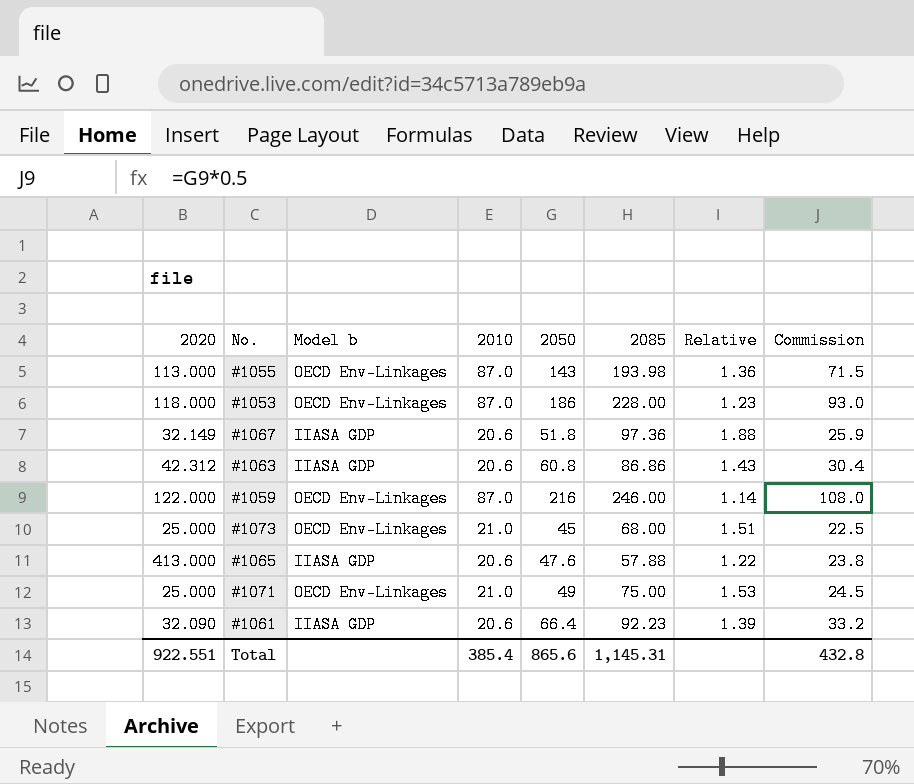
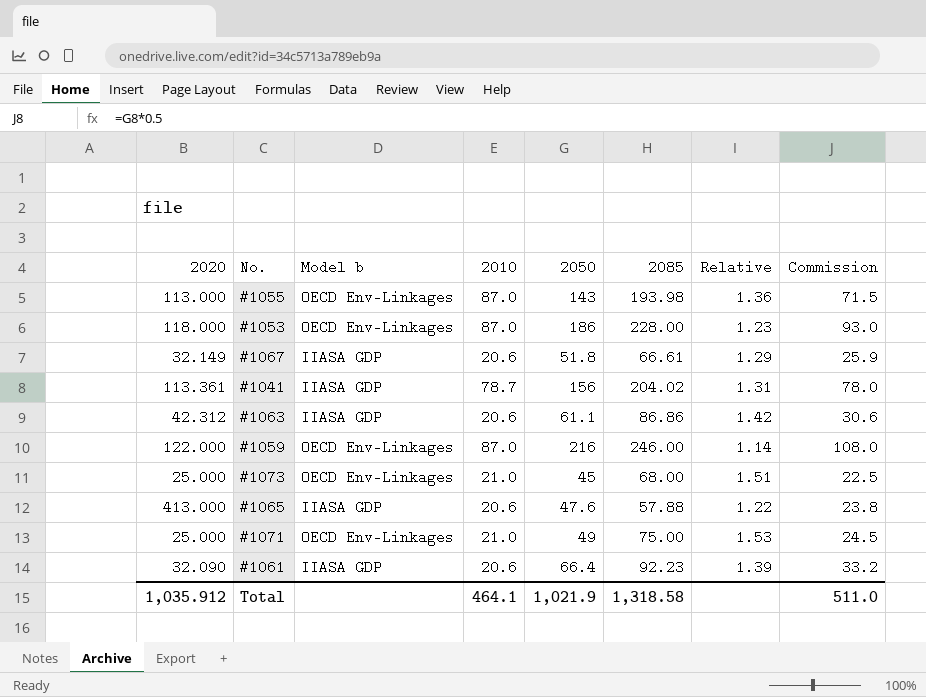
#1067 | 2085: 97.36 -> 66.61
#1067 | Relative: 1.88 -> 1.29
row #1041: none -> 113.361 | IIASA GDP | 78.7 | 156 | 204.02 | 1.31 | 78.0
#1063 | 2050: 60.8 -> 61.1
#1063 | Relative: 1.43 -> 1.42
#1063 | Commission: 30.4 -> 30.6
Total | 2020: 922.551 -> 1,035.912
Total | 2010: 385.4 -> 464.1
Total | 2050: 865.6 -> 1,021.9
Total | 2085: 1,145.31 -> 1,318.58
Total | Commission: 432.8 -> 511.0

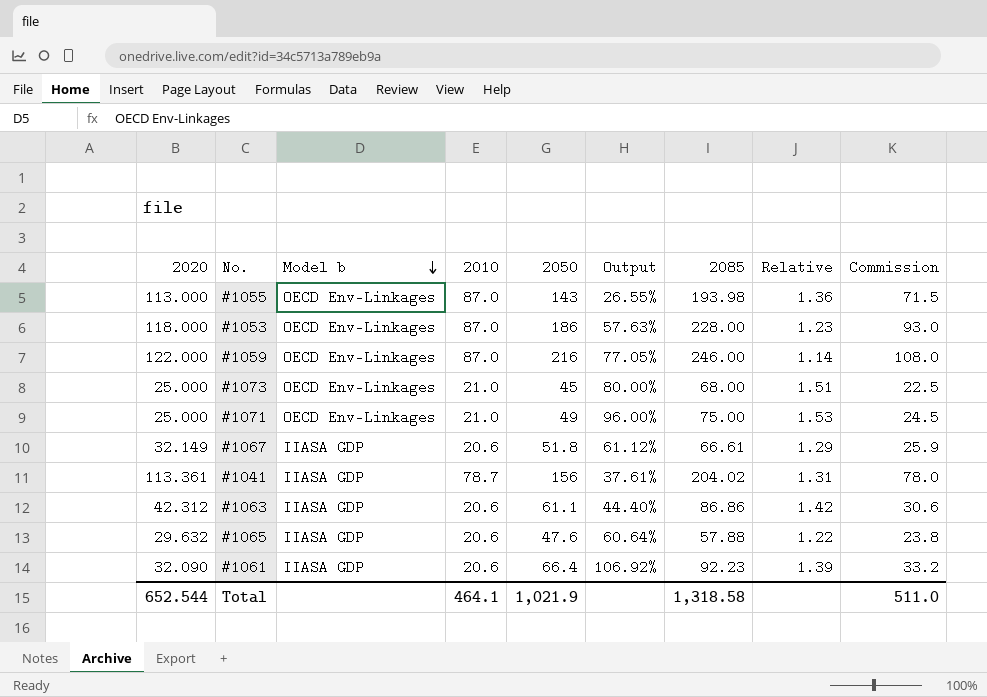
row order: none -> Model b descending
column Output | formula: none -> ([2050] - [2020]) / [2020]
#1065 | 2020: 413.000 -> 29.632
Total | 2020: 1,035.912 -> 652.544

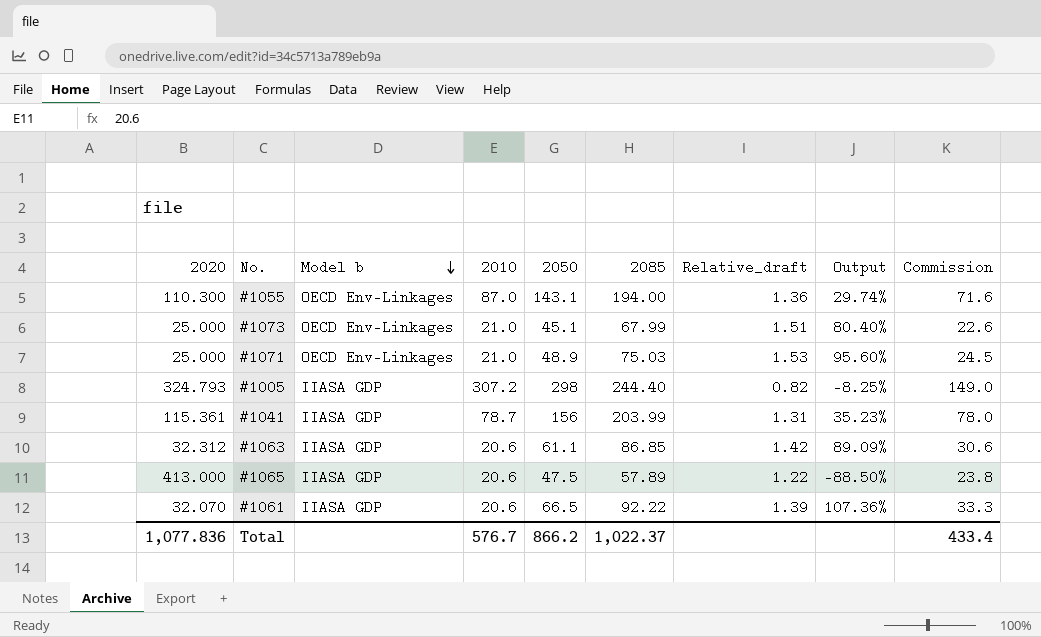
column name: Relative -> Relative_draft
column Output | position: 6 -> 8
row #1053: 118.000 | OECD Env-Linkages | 87.0 | 186 | 57.63% | 228.00 | 1.23 | 93.0 -> none
row #1059: 122.000 | OECD Env-Linkages | 87.0 | 216 | 77.05% | 246.00 | 1.14 | 108.0 -> none
row #1067: 32.149 | IIASA GDP | 20.6 | 51.8 | 61.12% | 66.61 | 1.29 | 25.9 -> none
#1055 | 2020: 113.000 -> 110.300
#1055 | 2050: 143 -> 143.1
#1055 | 2085: 193.98 -> 194.00
#1055 | Output: 26.55% -> 29.74%
#1055 | Commission: 71.5 -> 71.6
#1073 | 2050: 45 -> 45.1
#1073 | 2085: 68.00 -> 67.99
#1073 | Output: 80.00% -> 80.40%
#1073 | Commission: 22.5 -> 22.6
#1071 | 2050: 49 -> 48.9
#1071 | 2085: 75.00 -> 75.03
#1071 | Output: 96.00% -> 95.60%
row #1005: none -> 324.793 | IIASA GDP | 307.2 | 298 | 244.40 | 0.82 | -8.25% | 149.0
#1041 | 2020: 113.361 -> 115.361
#1041 | 2085: 204.02 -> 203.99
#1041 | Output: 37.61% -> 35.23%
#1063 | 2020: 42.312 -> 32.312
#1063 | 2085: 86.86 -> 86.85
#1063 | Output: 44.40% -> 89.09%
#1065 | 2020: 29.632 -> 413.000
#1065 | 2050: 47.6 -> 47.5
#1065 | 2085: 57.88 -> 57.89
#1065 | Output: 60.64% -> -88.50%
#1061 | 2020: 32.090 -> 32.070
#1061 | 2050: 66.4 -> 66.5
#1061 | 2085: 92.23 -> 92.22
#1061 | Output: 106.92% -> 107.36%
#1061 | Commission: 33.2 -> 33.3
Total | 2020: 652.544 -> 1,077.836
Total | 2010: 464.1 -> 576.7
Total | 2050: 1,021.9 -> 866.2
Total | 2085: 1,318.58 -> 1,022.37
Total | Commission: 511.0 -> 433.4

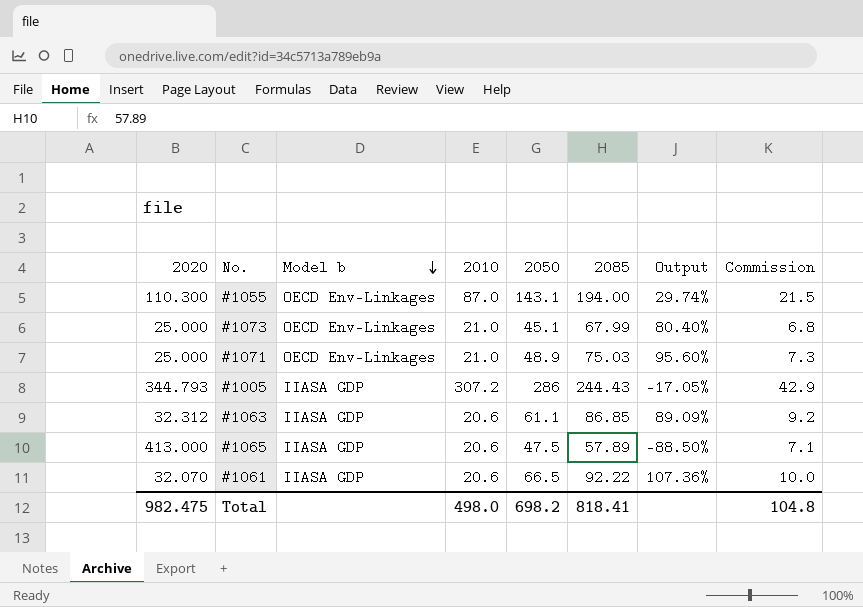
column Relative_draft | formula: [2085] / [2050] -> none
column Commission | formula: [2050] * 0.5 -> [2050] * 0.15
row #1041: 115.361 | IIASA GDP | 78.7 | 156 | 203.99 | 1.31 | 35.23% | 78.0 -> none
#1005 | 2020: 324.793 -> 344.793
#1005 | 2050: 298 -> 286
#1005 | 2085: 244.40 -> 244.43
#1005 | Output: -8.25% -> -17.05%
Total | 2020: 1,077.836 -> 982.475
Total | 2010: 576.7 -> 498.0
Total | 2050: 866.2 -> 698.2
Total | 2085: 1,022.37 -> 818.41
Total | Commission: 433.4 -> 104.8

